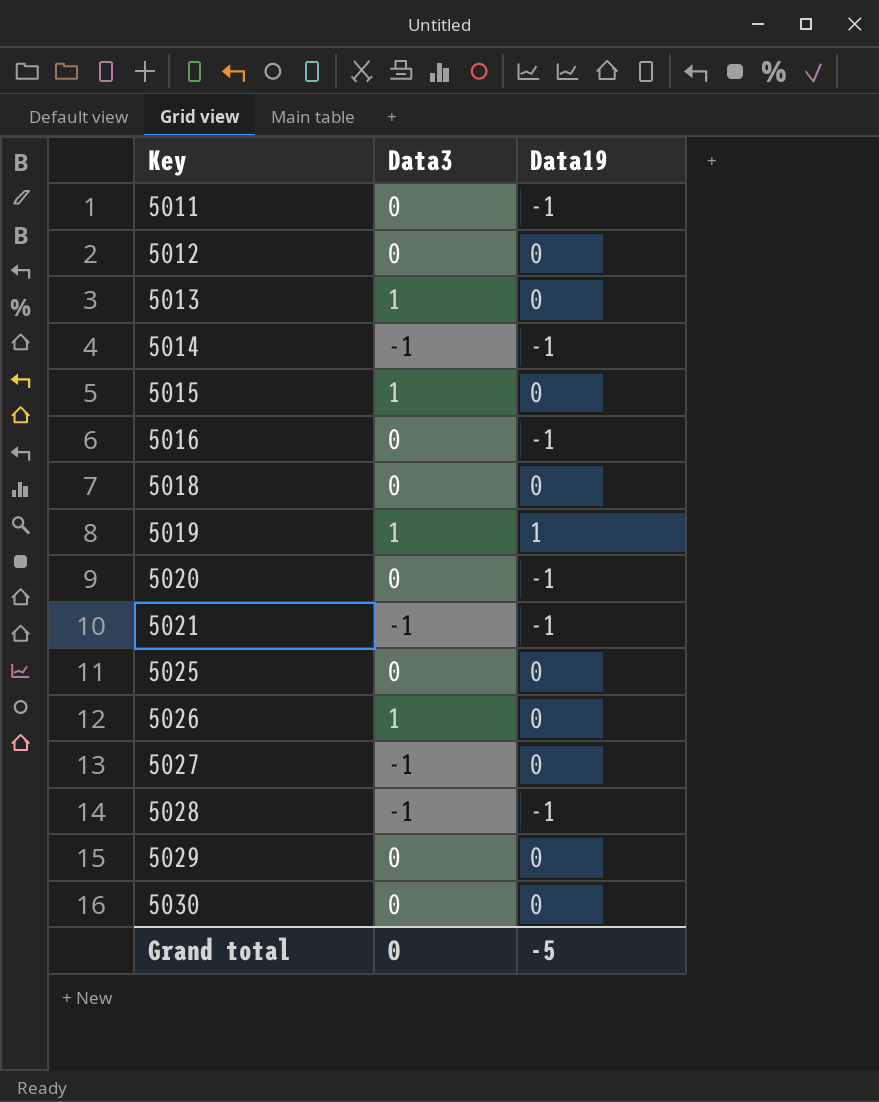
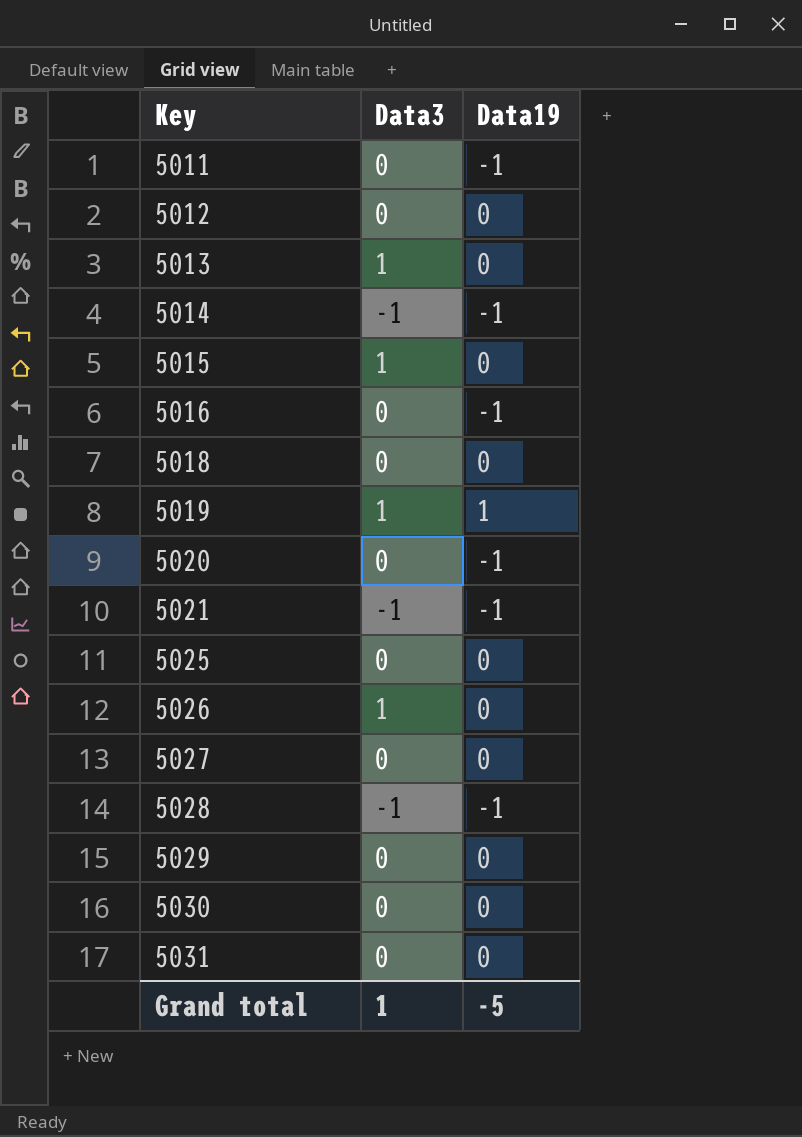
5027 | Data3: -1 -> 0
row 5031: none -> 0 | 0
Grand total | Data3: 0 -> 1

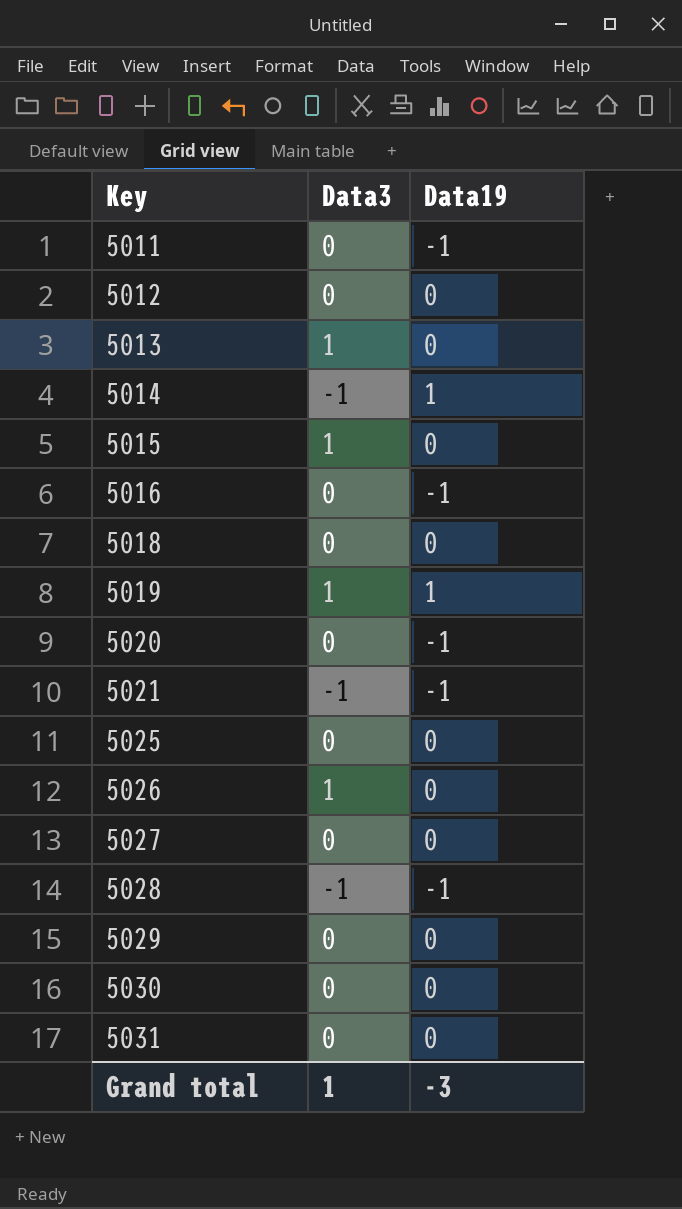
5014 | Data19: -1 -> 1
Grand total | Data19: -5 -> -3

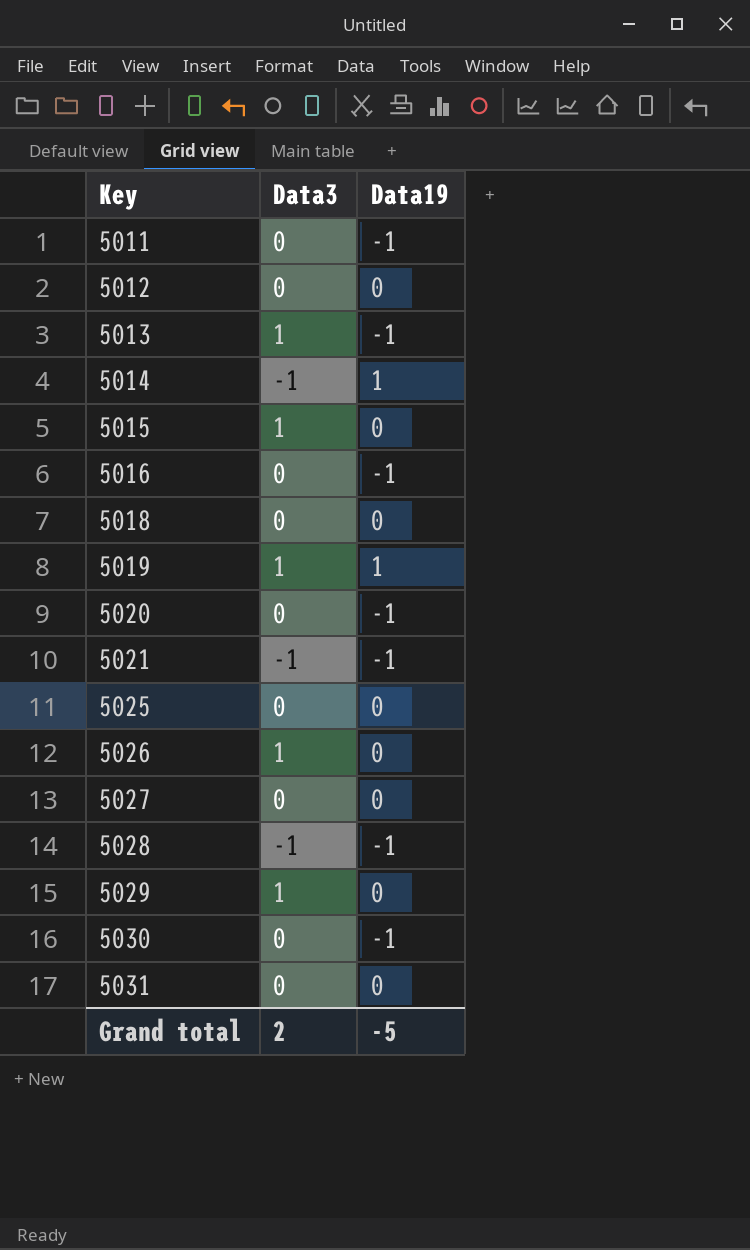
5013 | Data19: 0 -> -1
5029 | Data3: 0 -> 1
5030 | Data19: 0 -> -1
Grand total | Data3: 1 -> 2
Grand total | Data19: -3 -> -5

